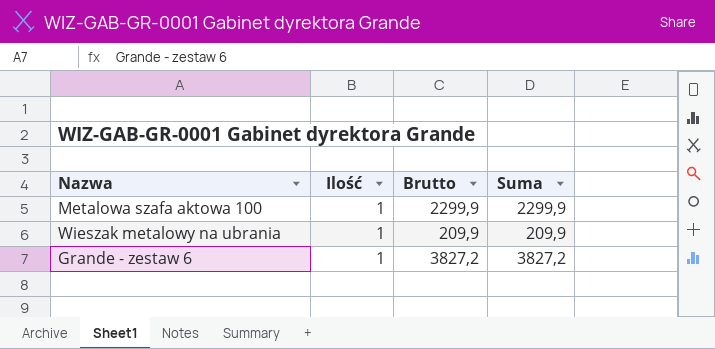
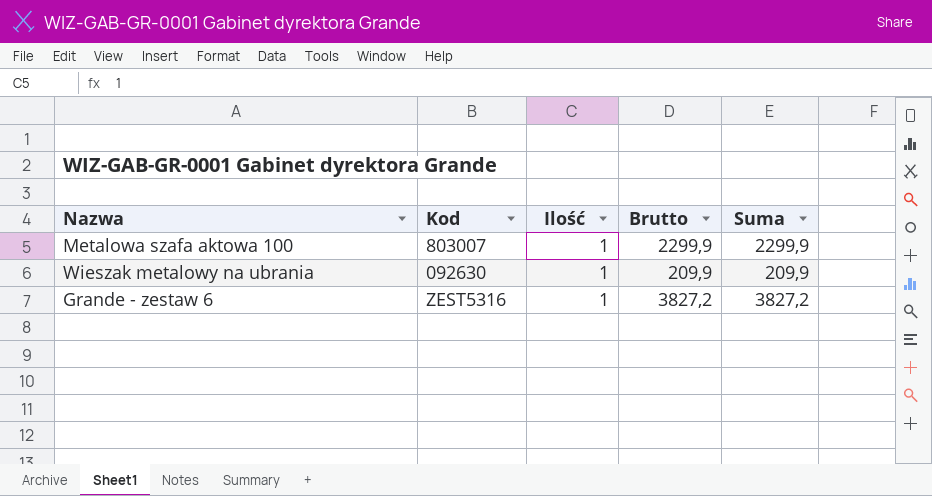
column Kod | position: none -> 2

